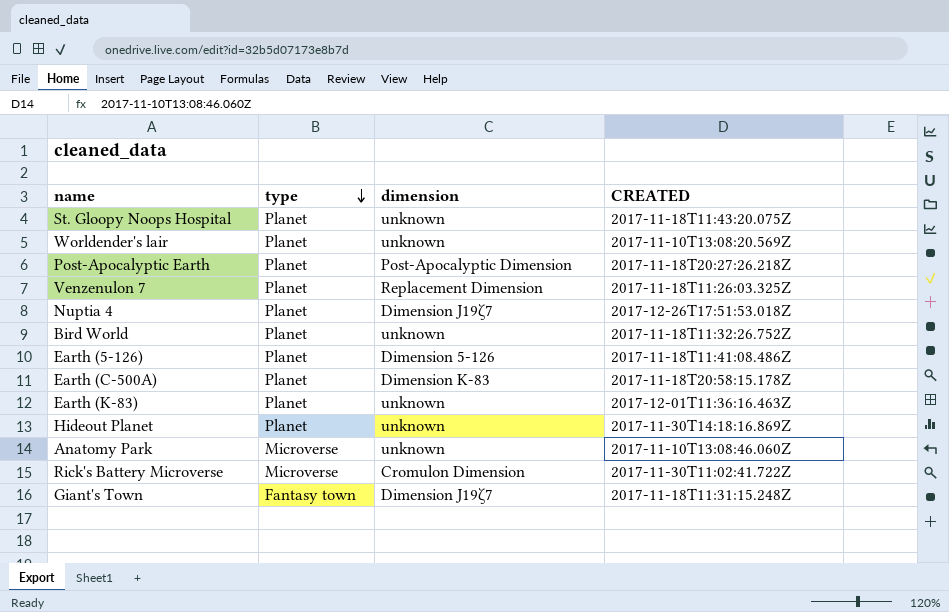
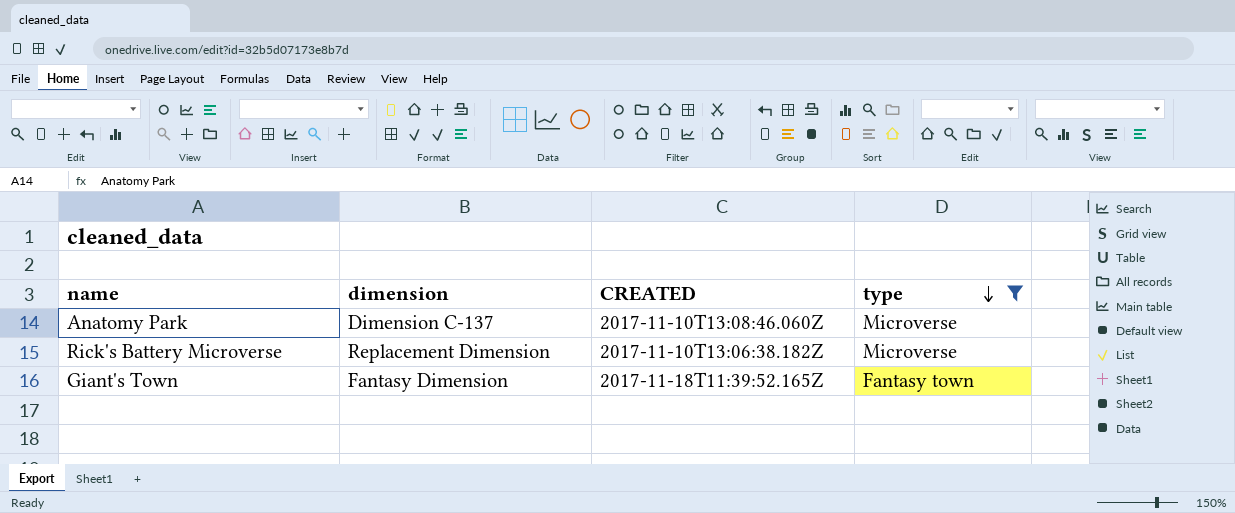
filter: none -> type != Planet
column type | position: 2 -> 4
Anatomy Park | dimension: unknown -> Dimension C-137
Rick's Battery Microverse | dimension: Cromulon Dimension -> Replacement Dimension
Rick's Battery Microverse | CREATED: 2017-11-30T11:02:41.722Z -> 2017-11-10T13:06:38.182Z
Giant's Town | dimension: Dimension J19ζ7 -> Fantasy Dimension
Giant's Town | CREATED: 2017-11-18T11:31:15.248Z -> 2017-11-18T11:39:52.165Z

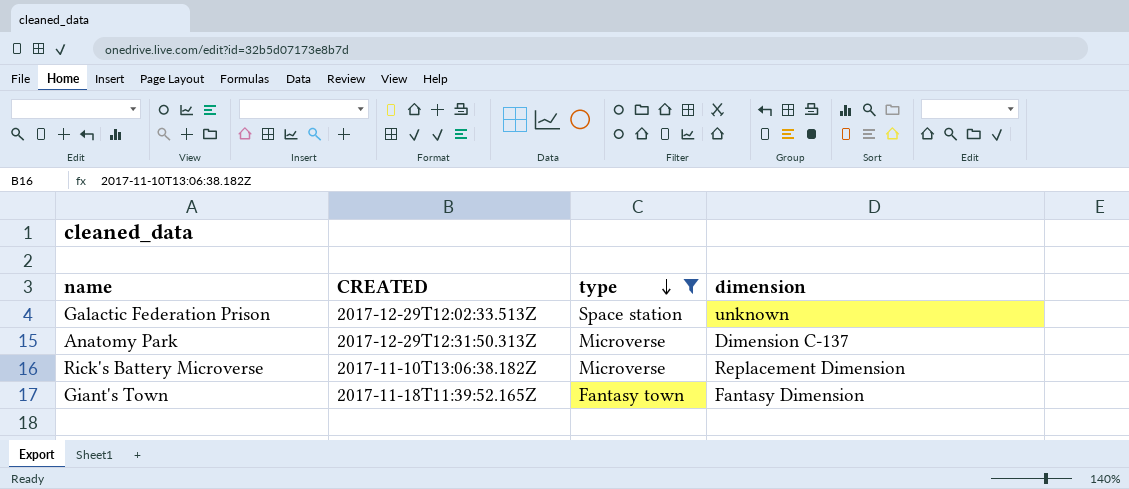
column dimension | position: 2 -> 4
row Galactic Federation Prison: none -> 2017-12-29T12:02:33.513Z | Space station | unknown
Anatomy Park | CREATED: 2017-11-10T13:08:46.060Z -> 2017-12-29T12:31:50.313Z

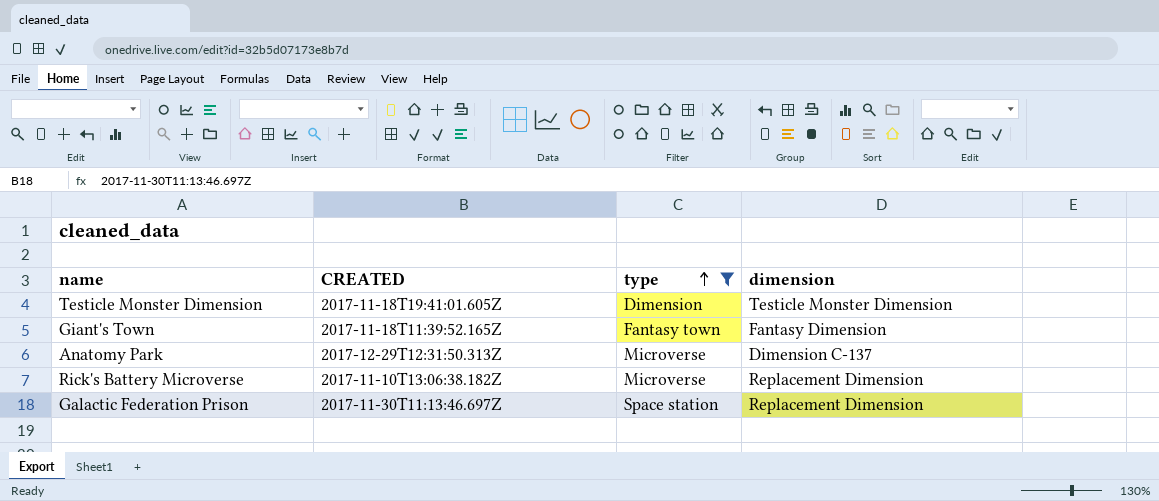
row order: type descending -> type ascending
row Testicle Monster Dimension: none -> 2017-11-18T19:41:01.605Z | Dimension | Testicle Monster Dimension
Galactic Federation Prison | CREATED: 2017-12-29T12:02:33.513Z -> 2017-11-30T11:13:46.697Z
Galactic Federation Prison | dimension: unknown -> Replacement Dimension

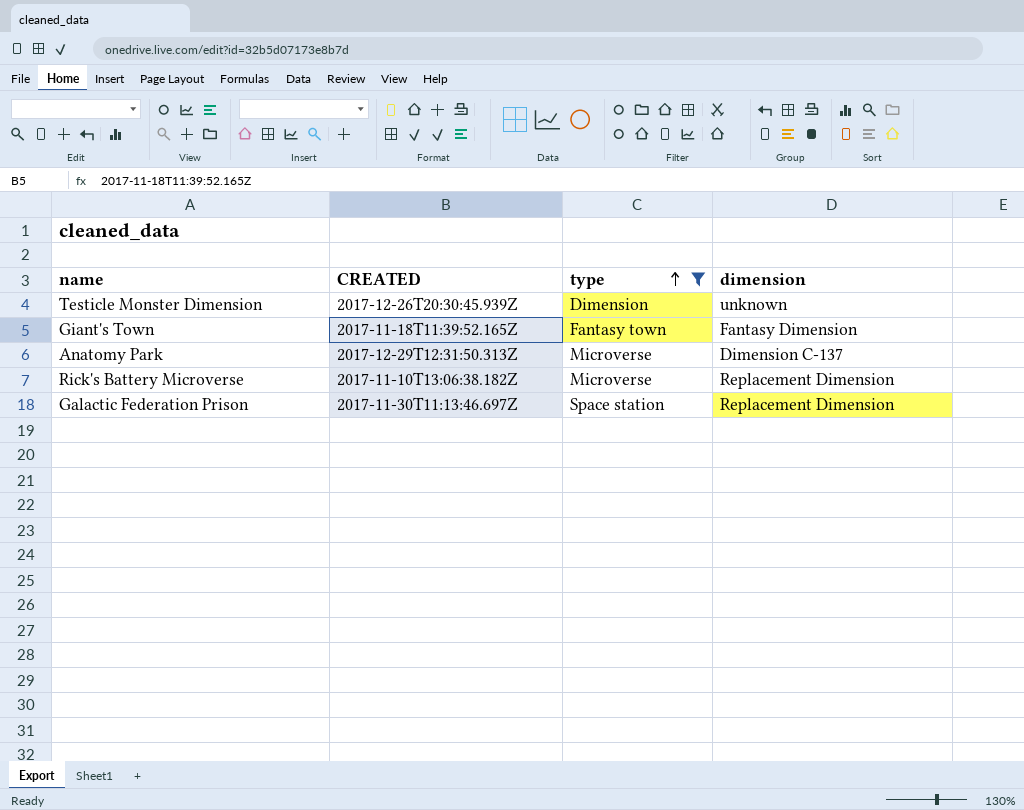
Testicle Monster Dimension | CREATED: 2017-11-18T19:41:01.605Z -> 2017-12-26T20:30:45.939Z
Testicle Monster Dimension | dimension: Testicle Monster Dimension -> unknown

